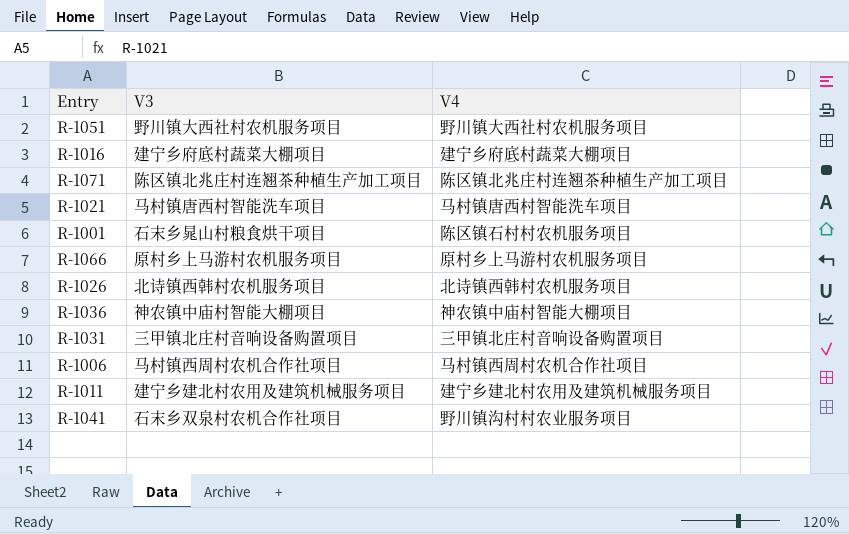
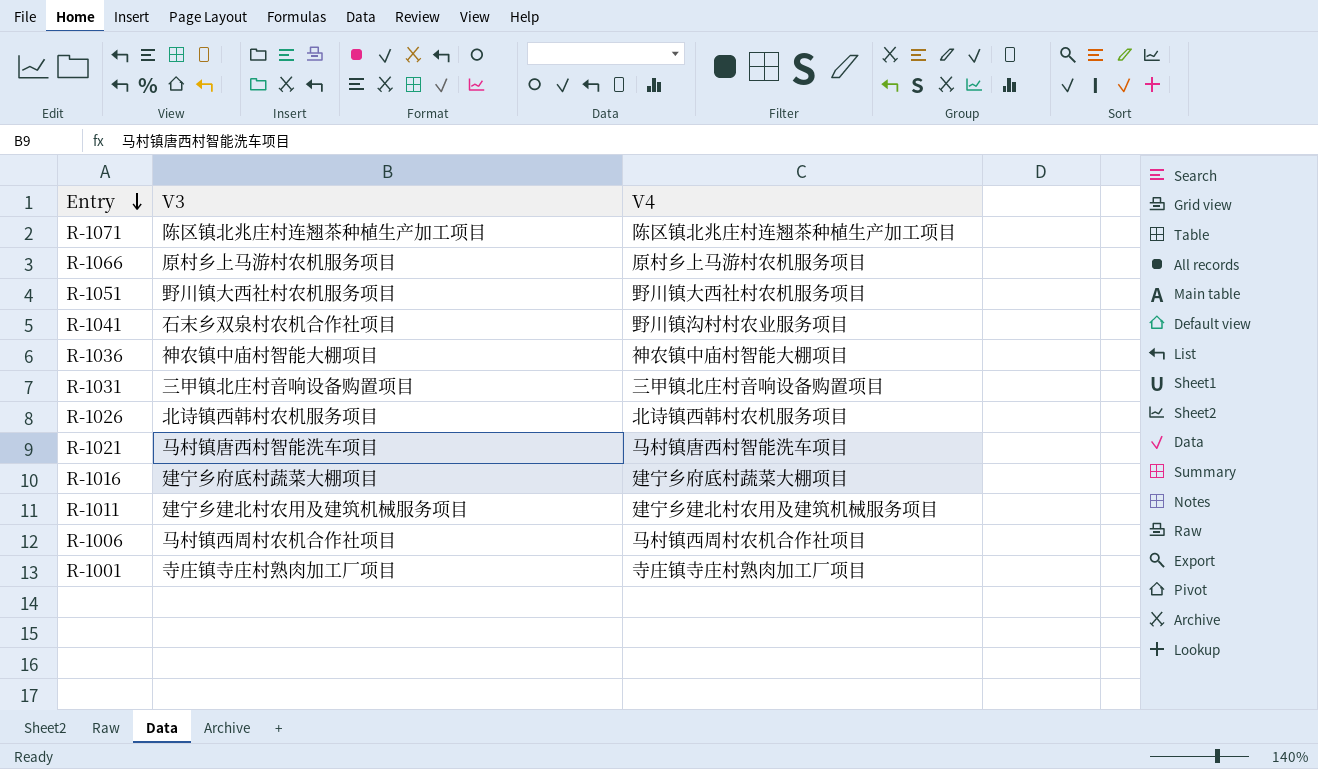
row order: none -> Entry descending
R-1001 | V3: 石末乡晁山村粮食烘干项目 -> 寺庄镇寺庄村熟肉加工厂项目
R-1001 | V4: 陈区镇石村村农机服务项目 -> 寺庄镇寺庄村熟肉加工厂项目

